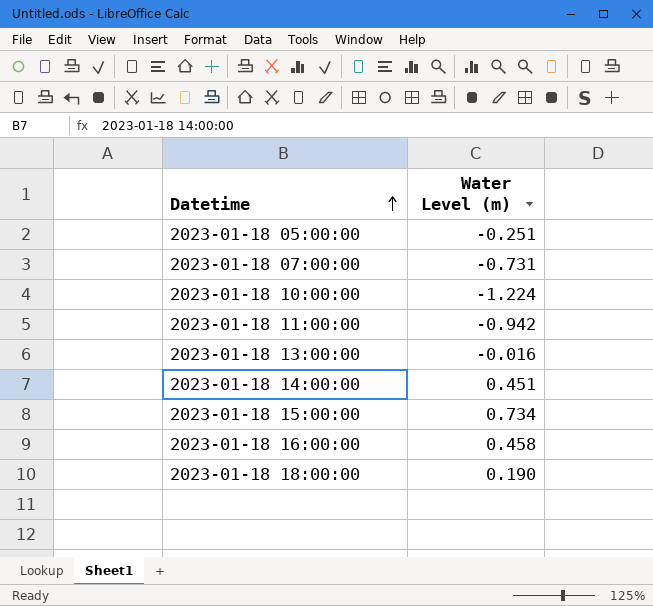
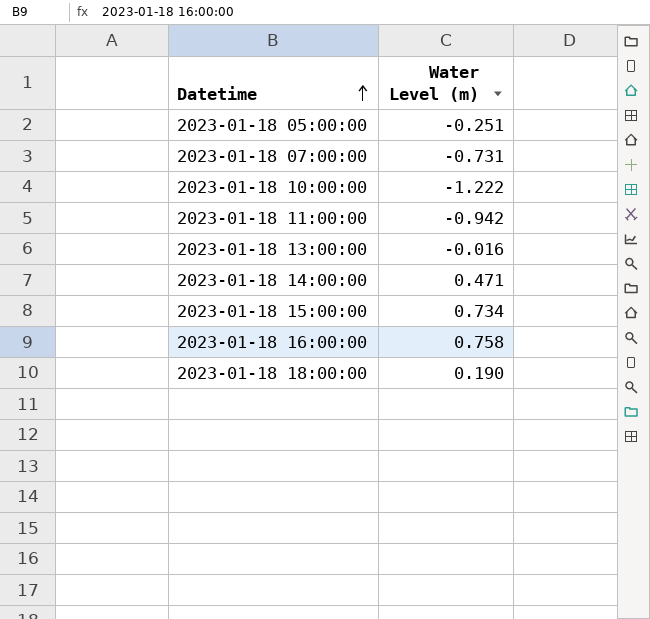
2023-01-18 10:00:00 | Water Level (m): -1.224 -> -1.222
2023-01-18 14:00:00 | Water Level (m): 0.451 -> 0.471
2023-01-18 16:00:00 | Water Level (m): 0.458 -> 0.758

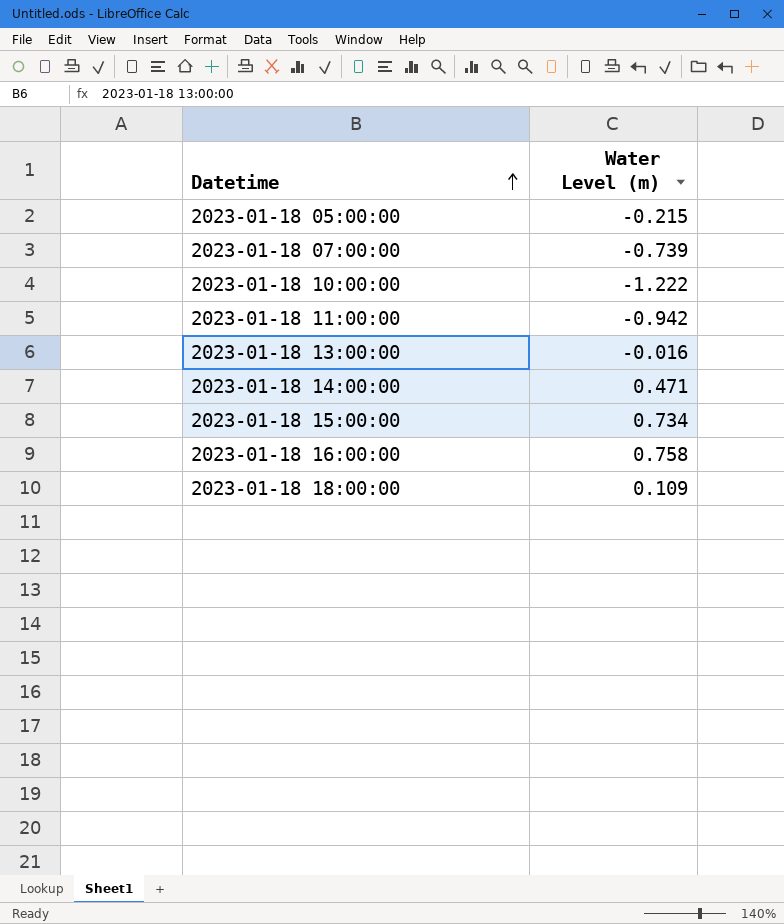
2023-01-18 05:00:00 | Water Level (m): -0.251 -> -0.215
2023-01-18 07:00:00 | Water Level (m): -0.731 -> -0.739
2023-01-18 18:00:00 | Water Level (m): 0.190 -> 0.109

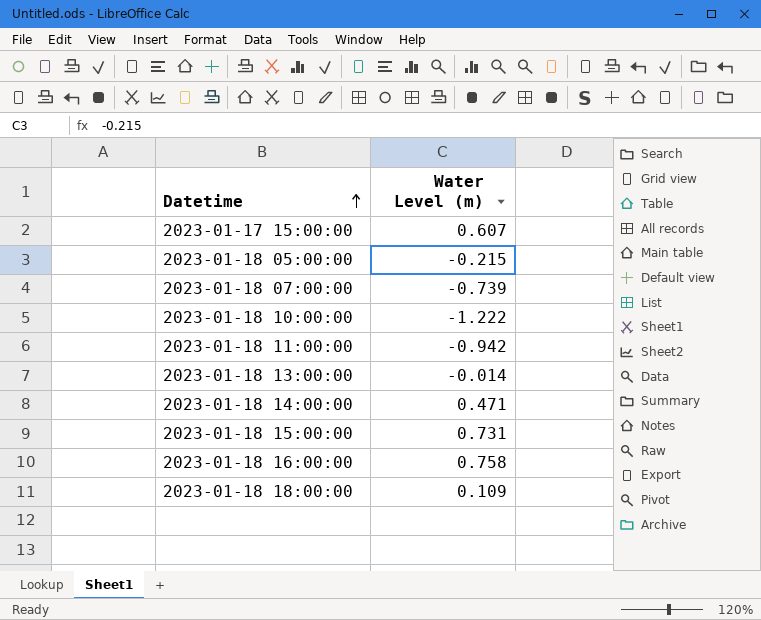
row 2023-01-17 15:00:00: none -> 0.607
2023-01-18 13:00:00 | Water Level (m): -0.016 -> -0.014
2023-01-18 15:00:00 | Water Level (m): 0.734 -> 0.731

